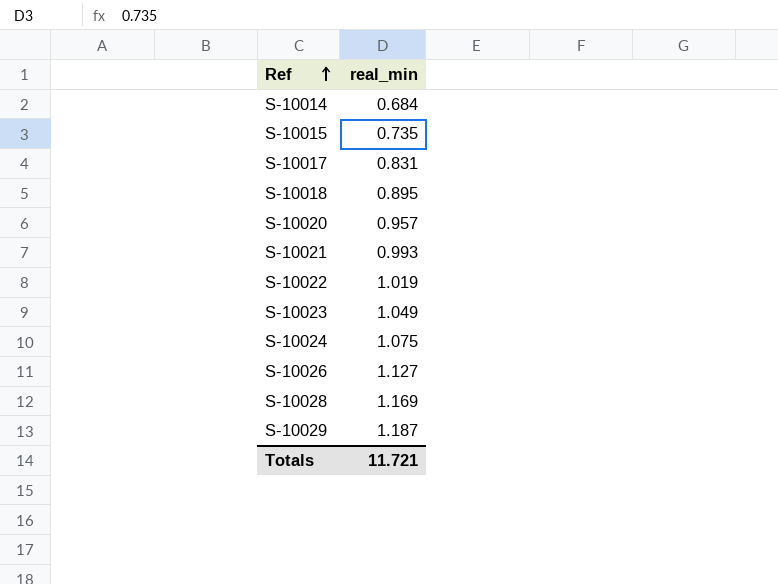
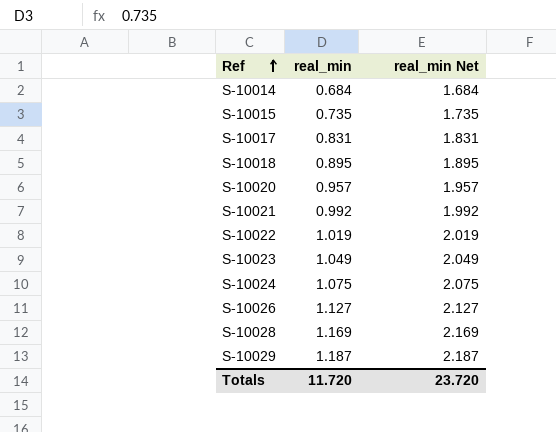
column real_min Net | formula: none -> [real_min] + 1
S-10021 | real_min: 0.993 -> 0.992
Totals | real_min: 11.721 -> 11.720

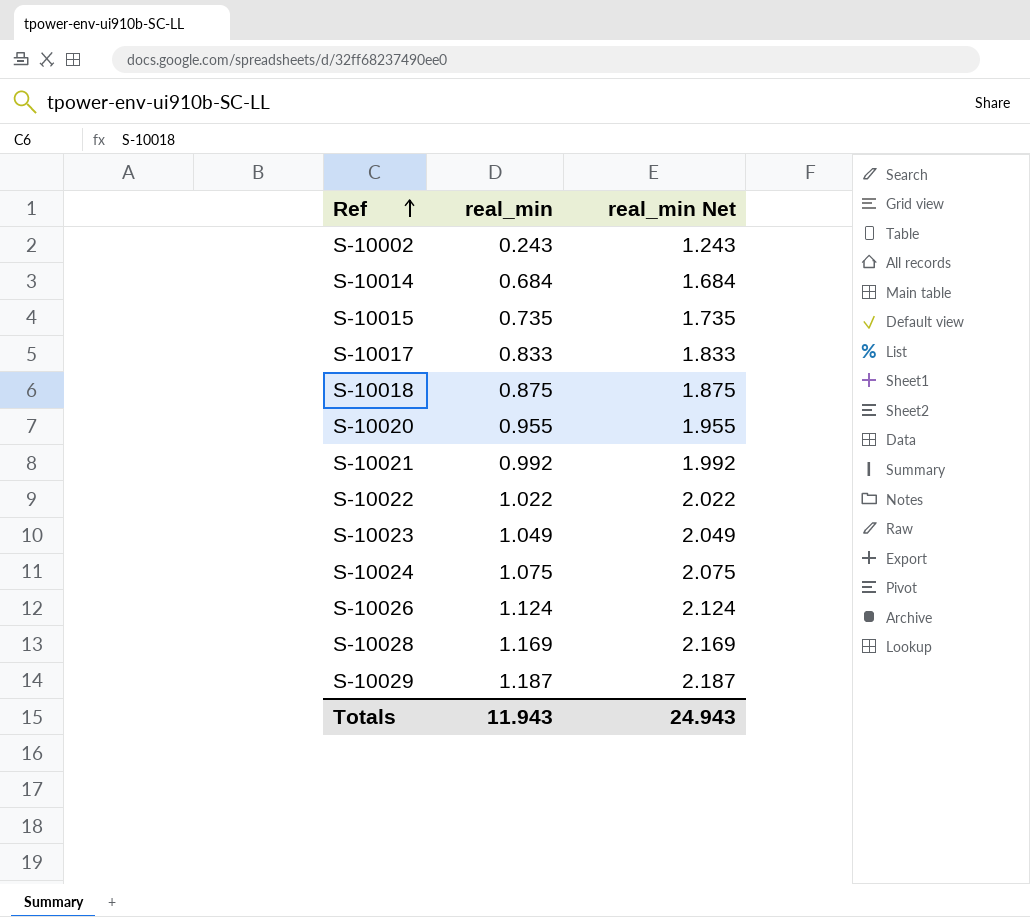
row S-10002: none -> 0.243 | 1.243
S-10017 | real_min: 0.831 -> 0.833
S-10017 | real_min Net: 1.831 -> 1.833
S-10018 | real_min: 0.895 -> 0.875
S-10018 | real_min Net: 1.895 -> 1.875
S-10020 | real_min: 0.957 -> 0.955
S-10020 | real_min Net: 1.957 -> 1.955
S-10022 | real_min: 1.019 -> 1.022
S-10022 | real_min Net: 2.019 -> 2.022
S-10026 | real_min: 1.127 -> 1.124
S-10026 | real_min Net: 2.127 -> 2.124
Totals | real_min: 11.720 -> 11.943
Totals | real_min Net: 23.720 -> 24.943

